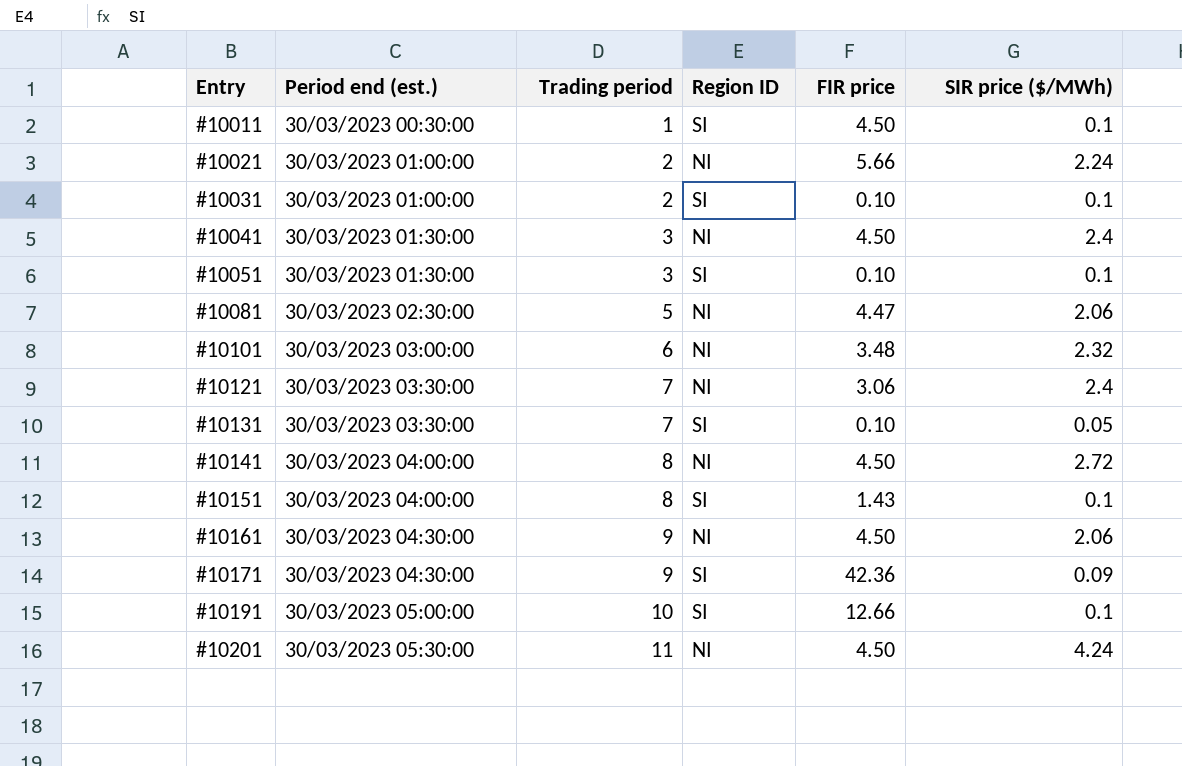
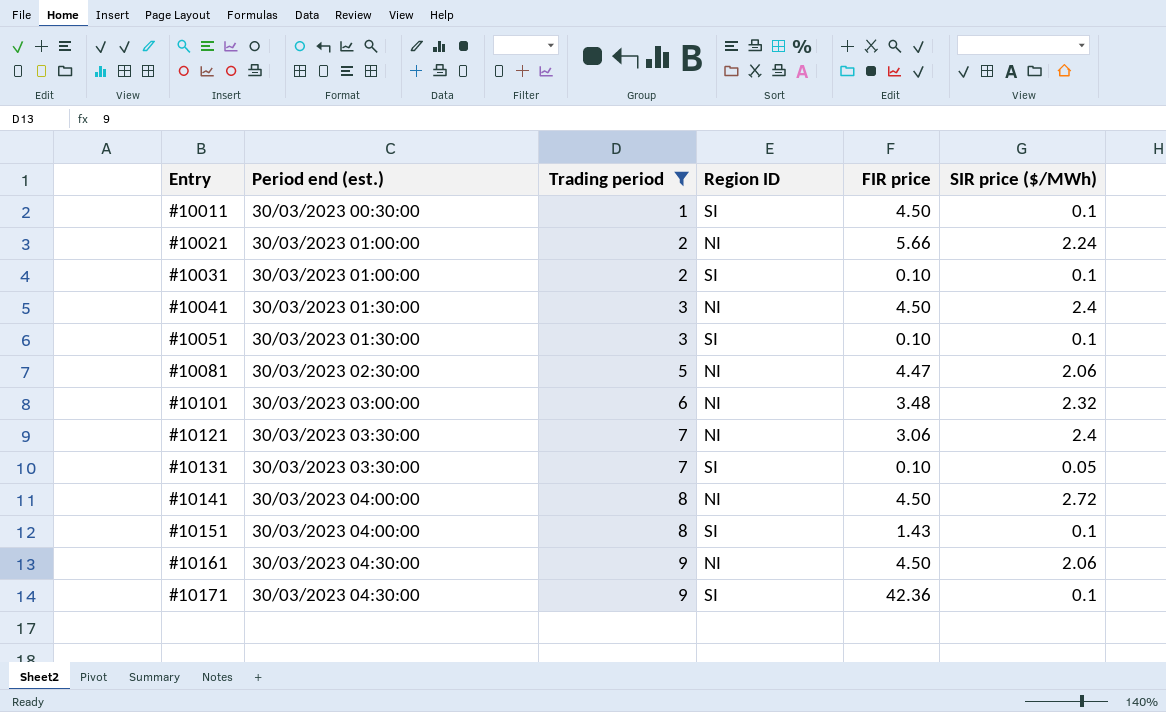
filter: none -> Trading period <= 9
#10171 | SIR price ($/MWh): 0.09 -> 0.1

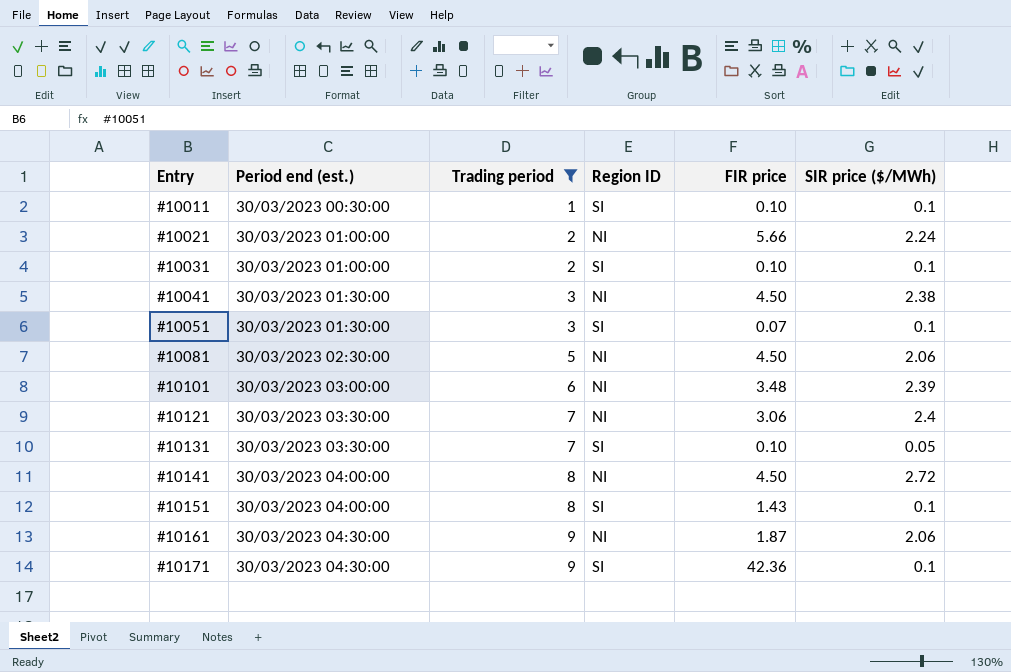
#10011 | FIR price: 4.50 -> 0.10
#10041 | SIR price ($/MWh): 2.4 -> 2.38
#10051 | FIR price: 0.10 -> 0.07
#10081 | FIR price: 4.47 -> 4.50
#10101 | SIR price ($/MWh): 2.32 -> 2.39
#10161 | FIR price: 4.50 -> 1.87

